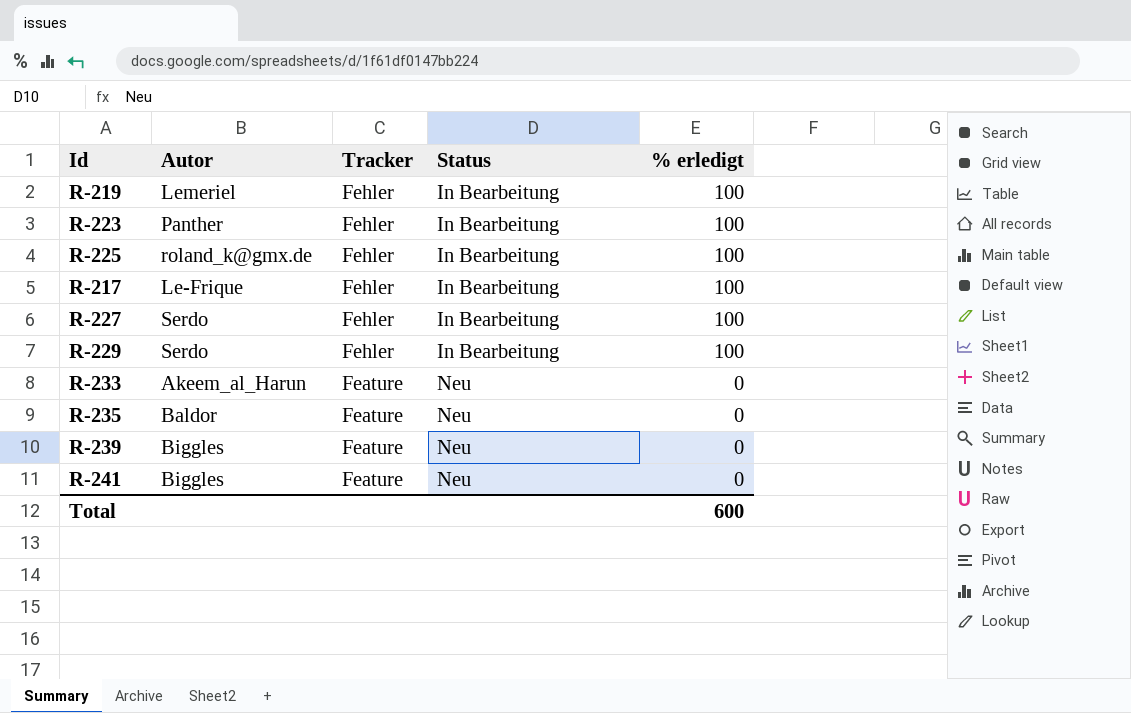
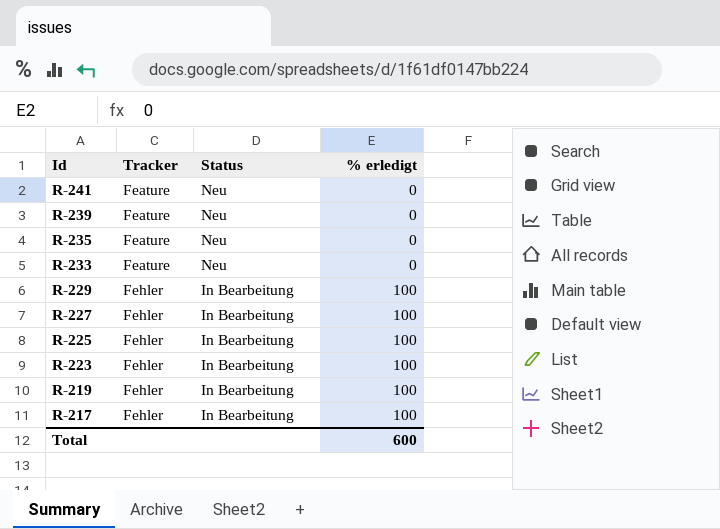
row order: Tracker descending -> Id descending
column Autor | position: 2 -> none

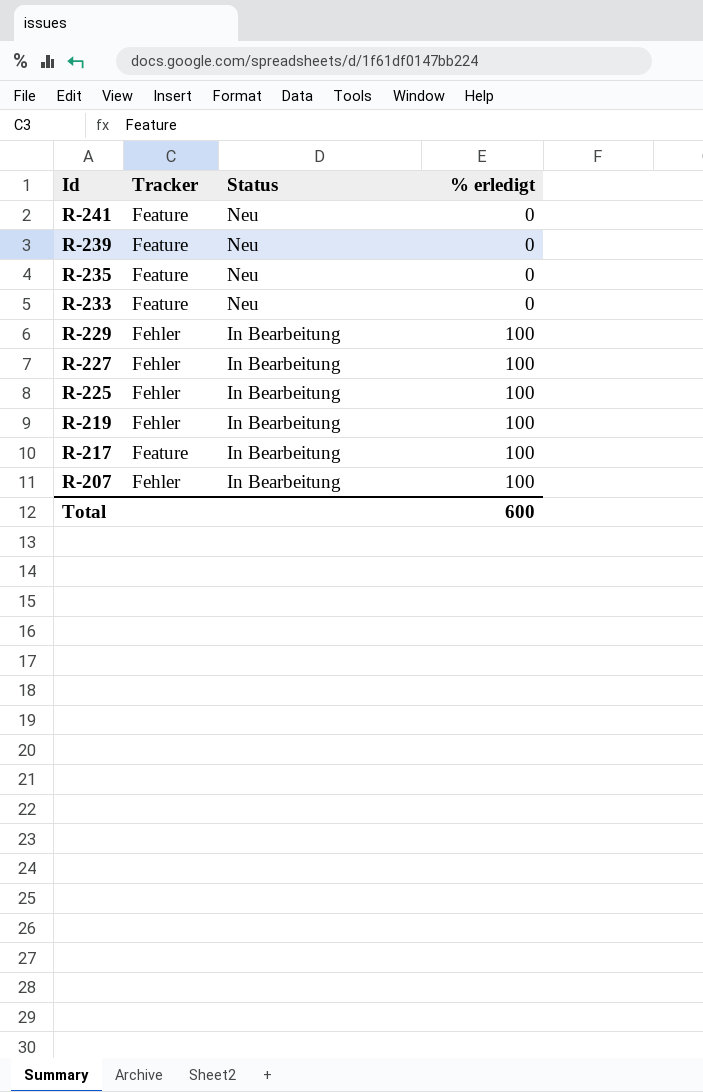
row R-223: Fehler | In Bearbeitung | 100 -> none
R-217 | Tracker: Fehler -> Feature
row R-207: none -> Fehler | In Bearbeitung | 100

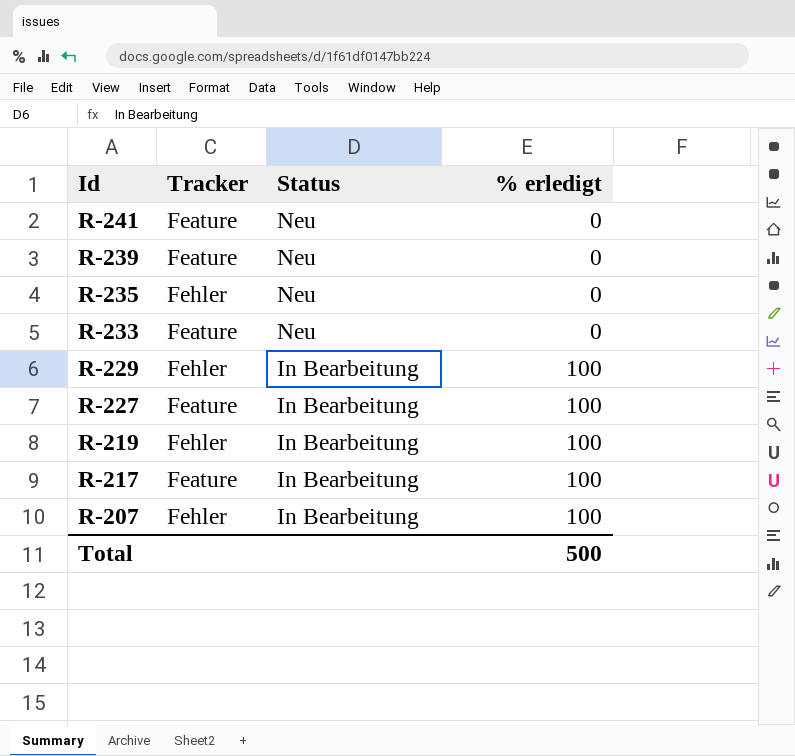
row R-225: Fehler | In Bearbeitung | 100 -> none
R-235 | Tracker: Feature -> Fehler
R-227 | Tracker: Fehler -> Feature
Total | % erledigt: 600 -> 500

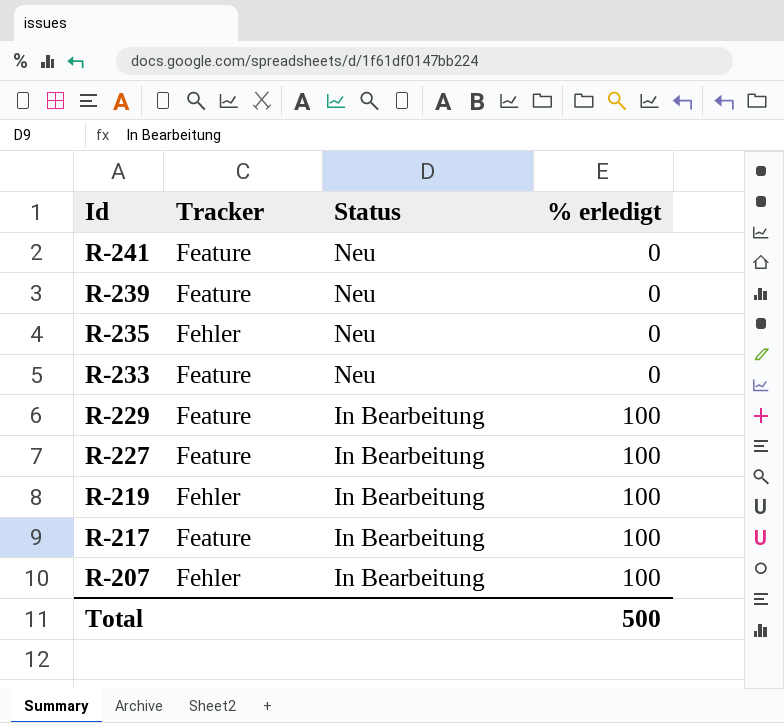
R-229 | Tracker: Fehler -> Feature

